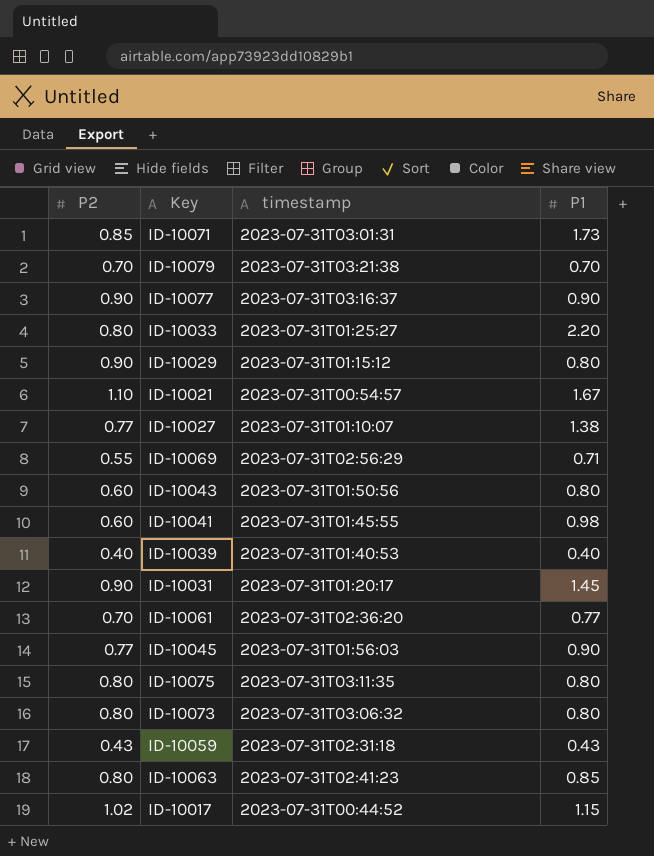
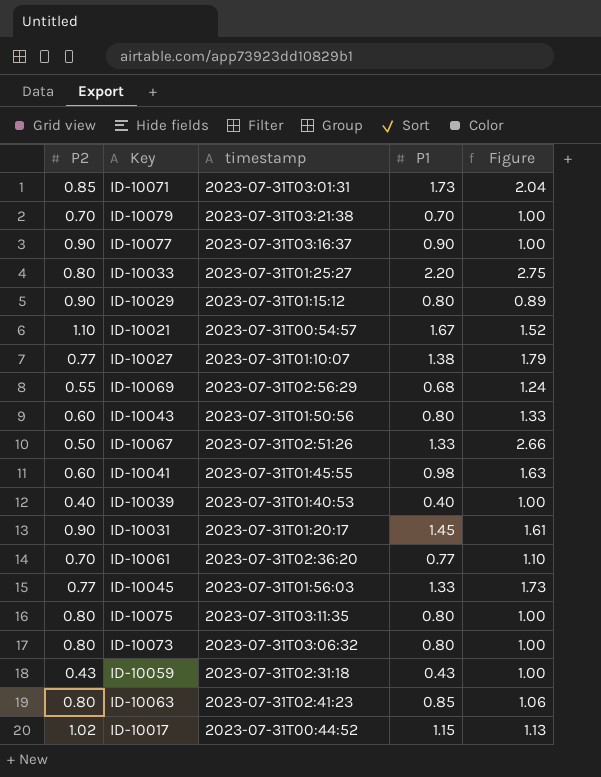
column Figure | formula: none -> [P1] / [P2]
ID-10069 | P1: 0.71 -> 0.68
row ID-10067: none -> 0.50 | 2023-07-31T02:51:26 | 1.33 | 2.66
ID-10045 | P1: 0.90 -> 1.33

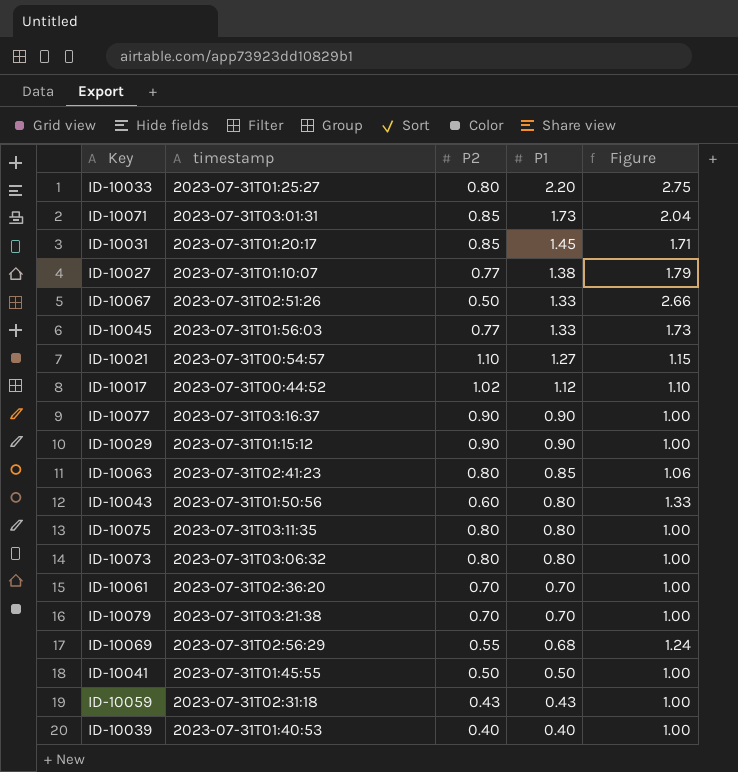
row order: none -> P1 descending
column P2 | position: 1 -> 3
ID-10031 | P2: 0.90 -> 0.85
ID-10031 | Figure: 1.61 -> 1.71
ID-10021 | P1: 1.67 -> 1.27
ID-10021 | Figure: 1.52 -> 1.15
ID-10017 | P1: 1.15 -> 1.12
ID-10017 | Figure: 1.13 -> 1.10
ID-10029 | P1: 0.80 -> 0.90
ID-10029 | Figure: 0.89 -> 1.00
ID-10061 | P1: 0.77 -> 0.70
ID-10061 | Figure: 1.10 -> 1.00
ID-10041 | P2: 0.60 -> 0.50
ID-10041 | P1: 0.98 -> 0.50
ID-10041 | Figure: 1.63 -> 1.00

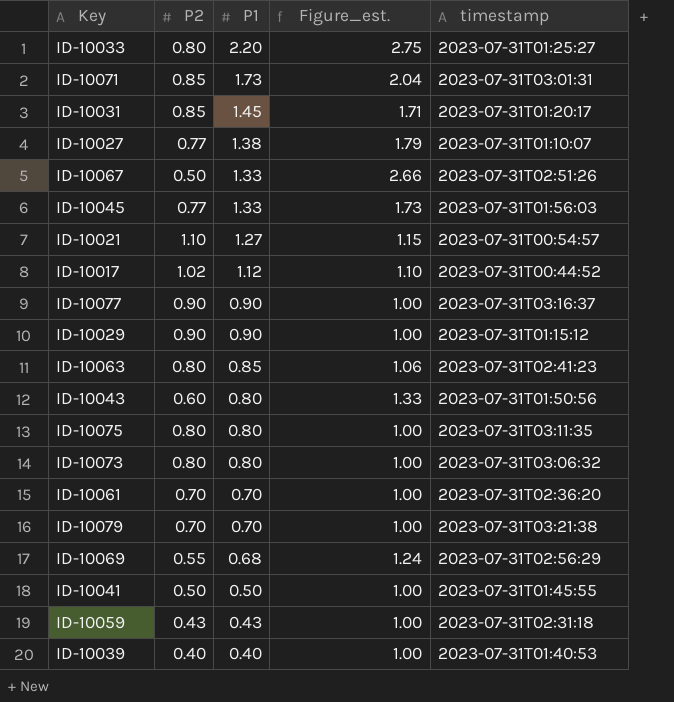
column name: Figure -> Figure_est.
column timestamp | position: 2 -> 5

